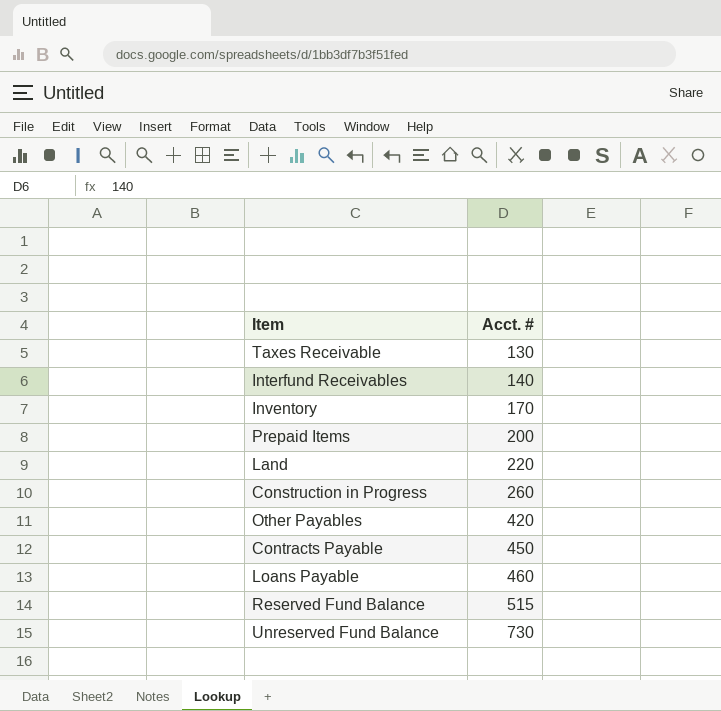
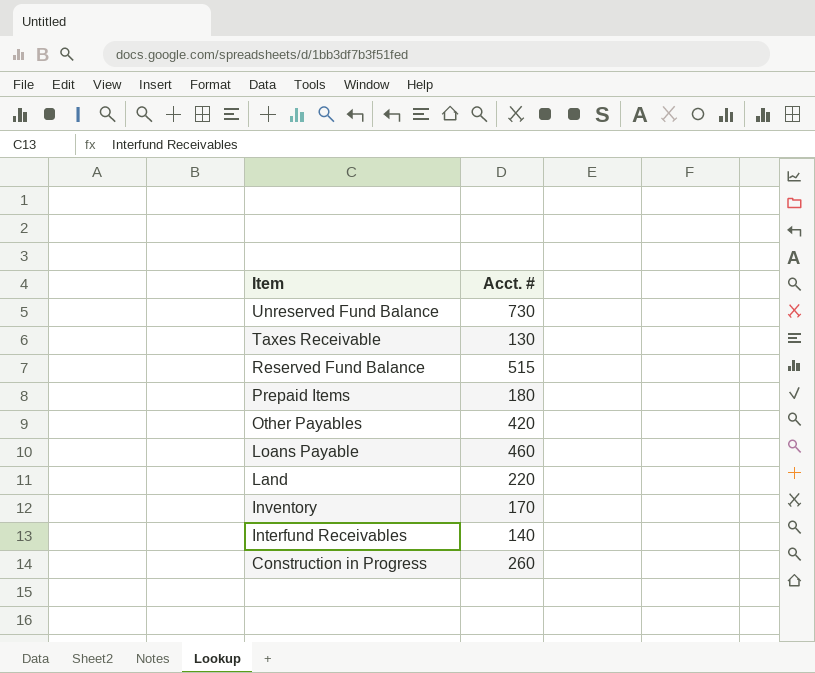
row order: Acct. # ascending -> Item descending
row Contracts Payable: 450 -> none
Prepaid Items | Acct. #: 200 -> 180

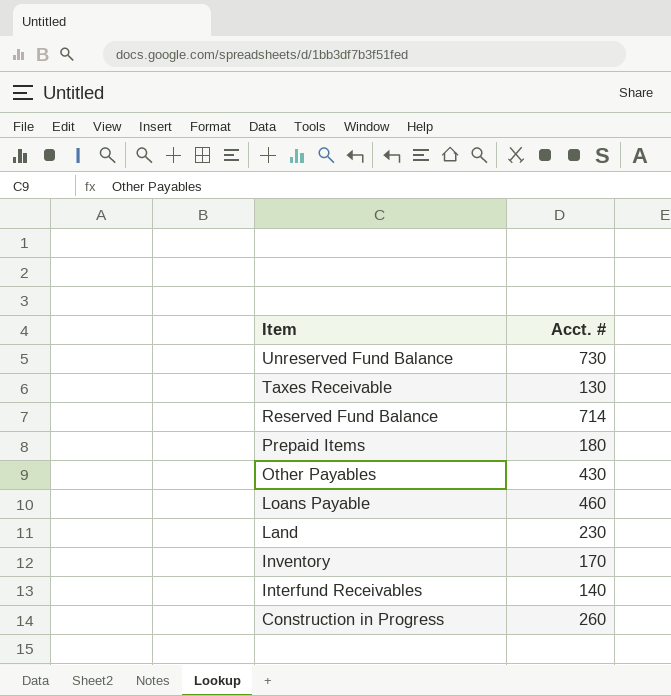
Reserved Fund Balance | Acct. #: 515 -> 714
Other Payables | Acct. #: 420 -> 430
Land | Acct. #: 220 -> 230

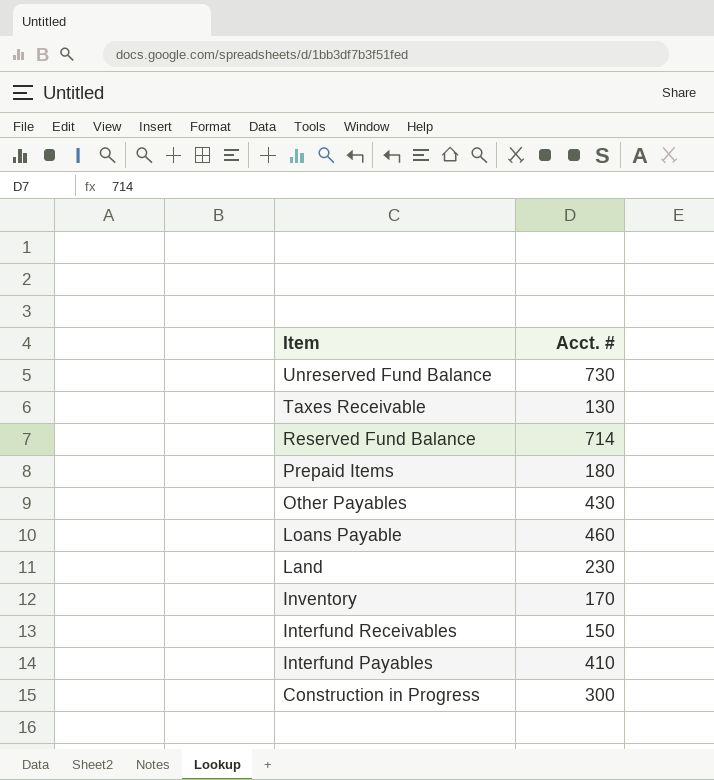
Interfund Receivables | Acct. #: 140 -> 150
row Interfund Payables: none -> 410
Construction in Progress | Acct. #: 260 -> 300

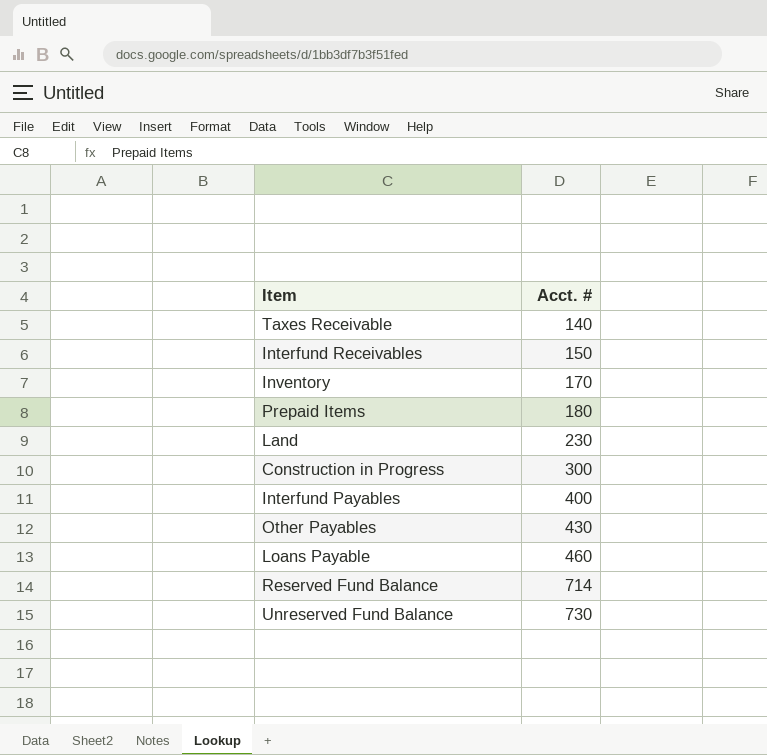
row order: Item descending -> Acct. # ascending
Taxes Receivable | Acct. #: 130 -> 140
Interfund Payables | Acct. #: 410 -> 400

